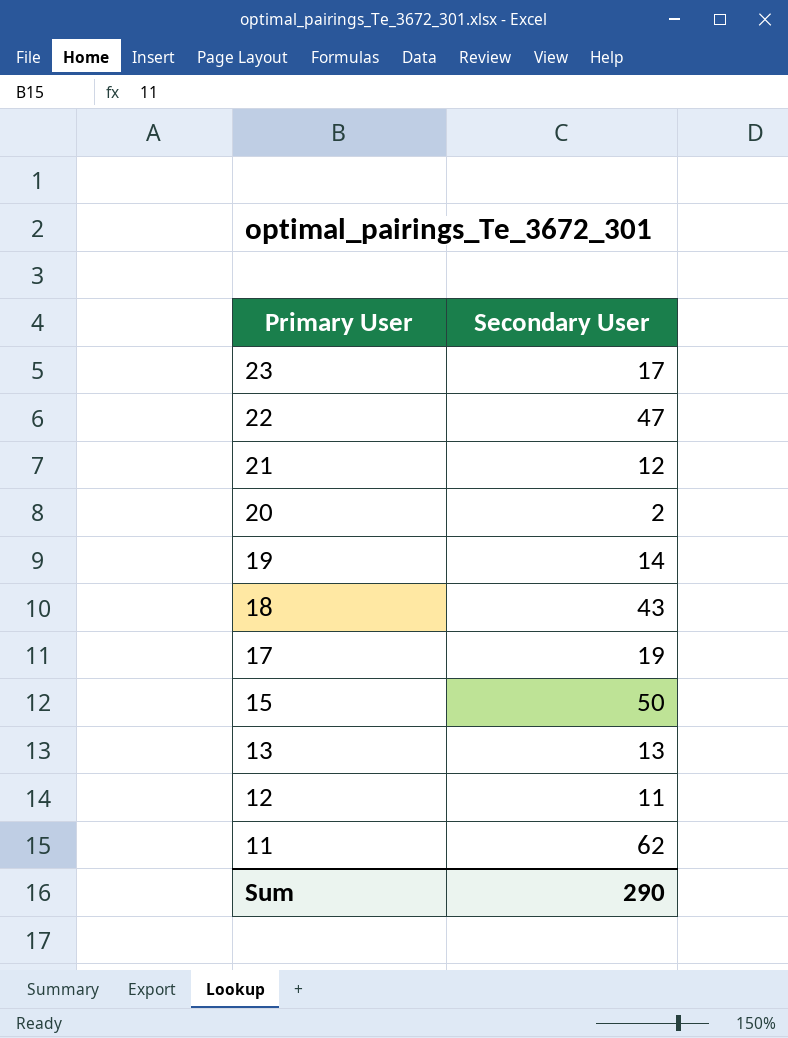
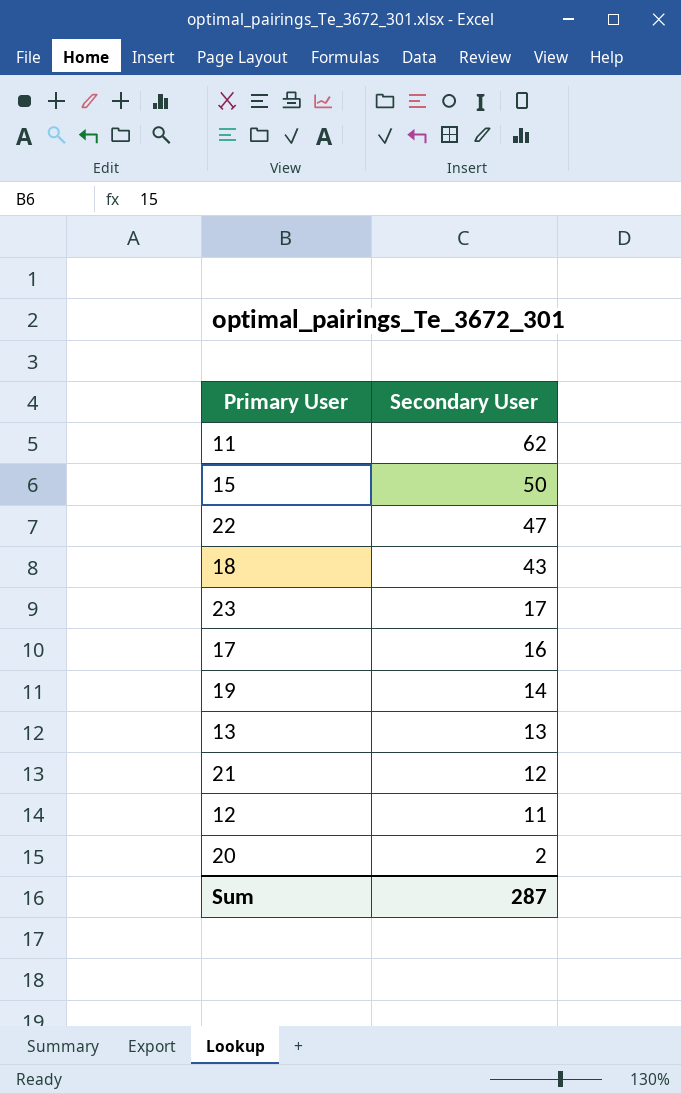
row order: Primary User descending -> Secondary User descending
17 | Secondary User: 19 -> 16
Sum | Secondary User: 290 -> 287

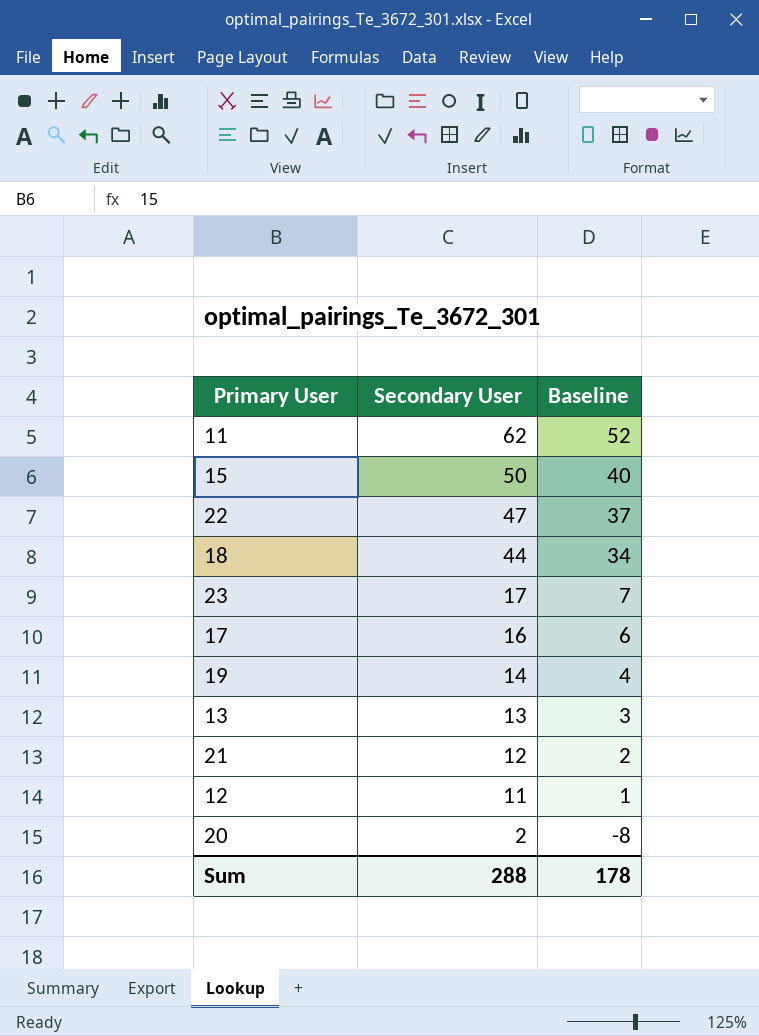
column Baseline | formula: none -> [Secondary User] - 10
18 | Secondary User: 43 -> 44
Sum | Secondary User: 287 -> 288

